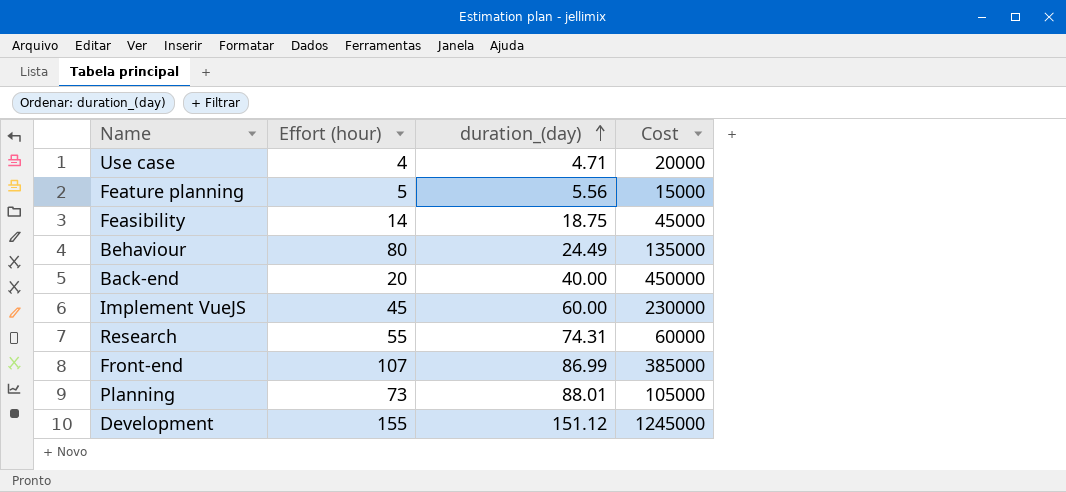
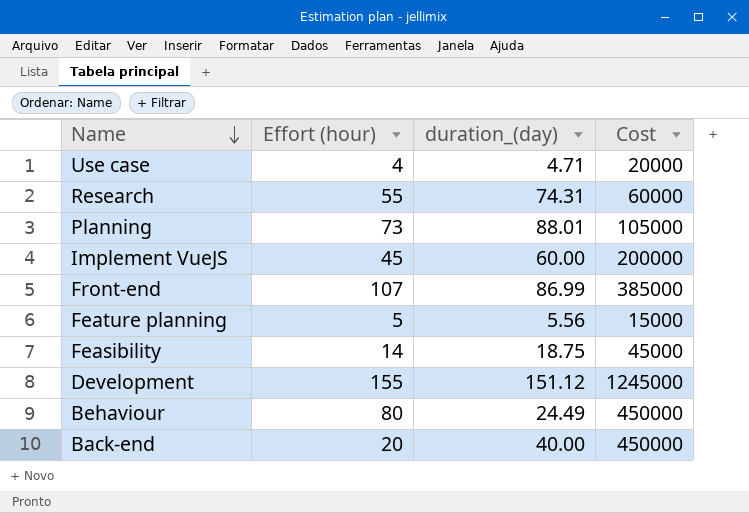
row order: duration_(day) ascending -> Name descending
Implement VueJS | Cost: 230000 -> 200000
Behaviour | Cost: 135000 -> 450000

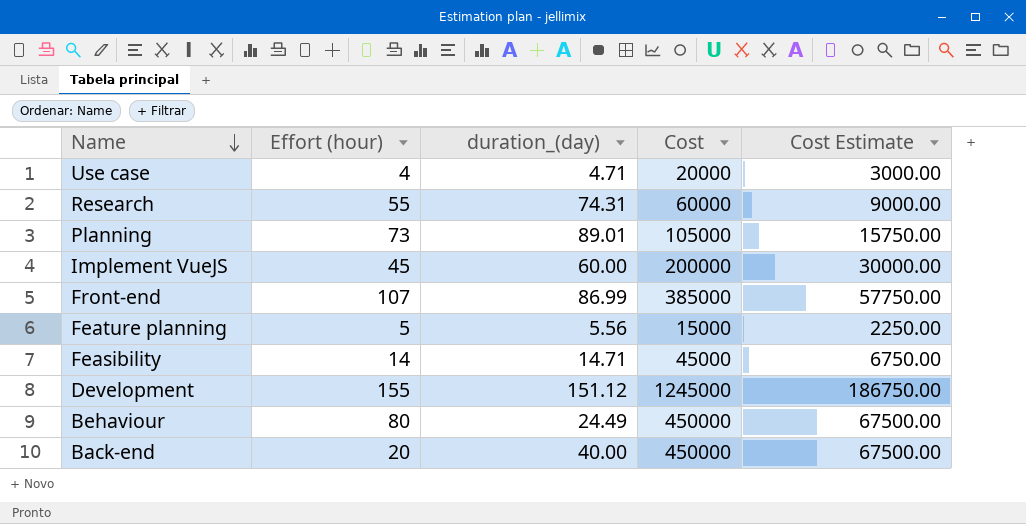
column Cost Estimate | formula: none -> [Cost] * 0.15
Planning | duration_(day): 88.01 -> 89.01
Feasibility | duration_(day): 18.75 -> 14.71

